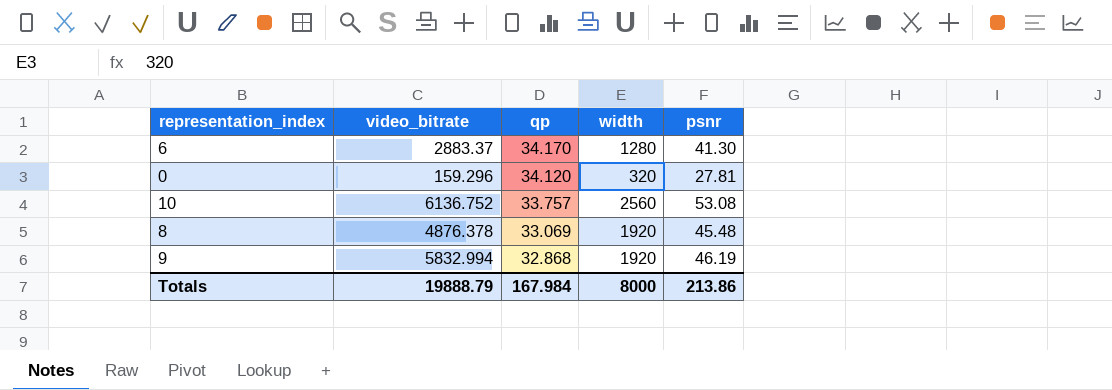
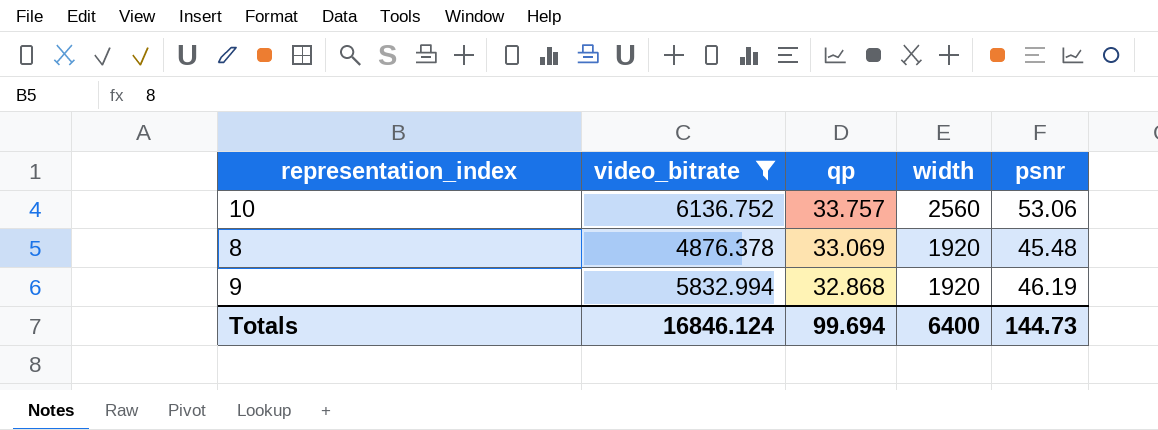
filter: none -> video_bitrate >= 4876.378
10 | psnr: 53.08 -> 53.06
Totals | video_bitrate: 19888.79 -> 16846.124
Totals | qp: 167.984 -> 99.694
Totals | width: 8000 -> 6400
Totals | psnr: 213.86 -> 144.73

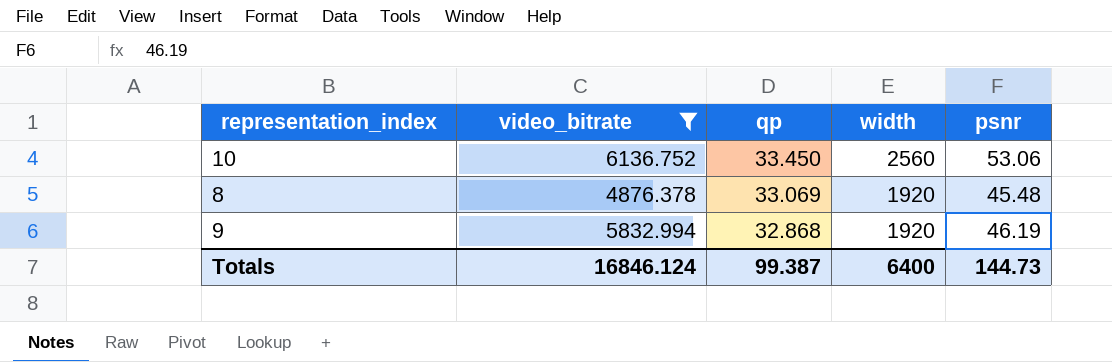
10 | qp: 33.757 -> 33.450
Totals | qp: 99.694 -> 99.387

